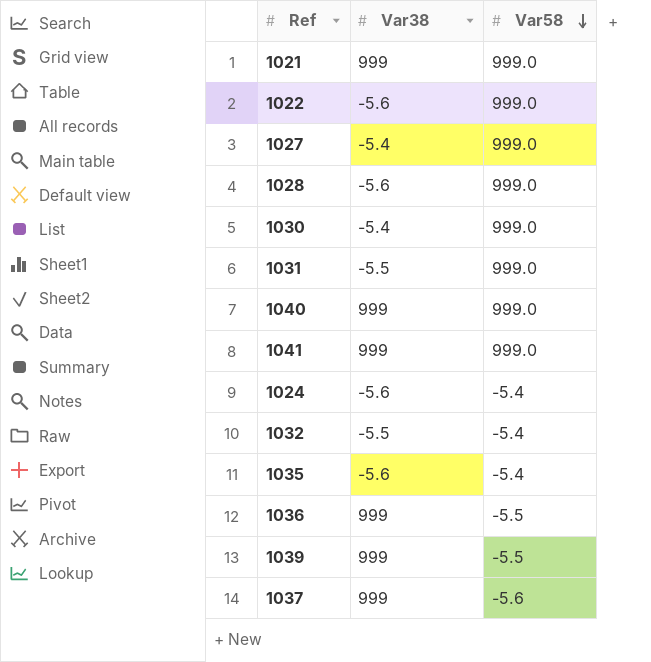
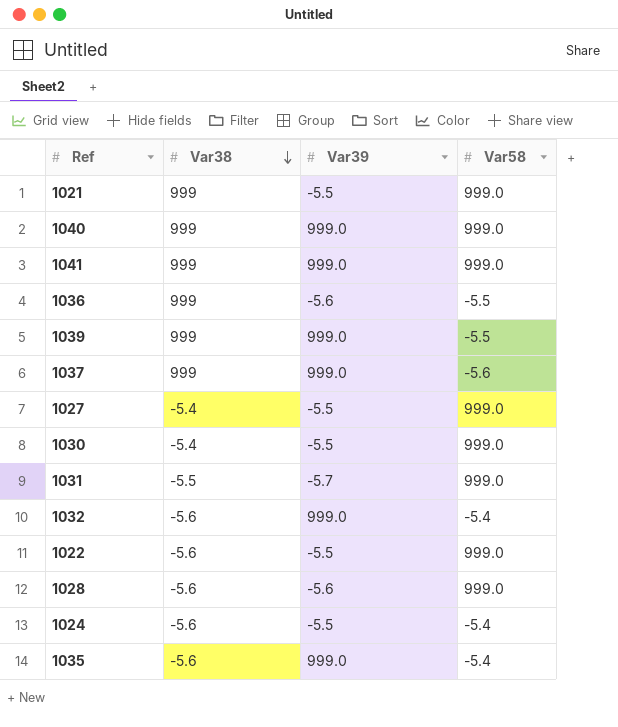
row order: Var58 descending -> Var38 descending
column Var39 | position: none -> 3
1032 | Var38: -5.5 -> -5.6

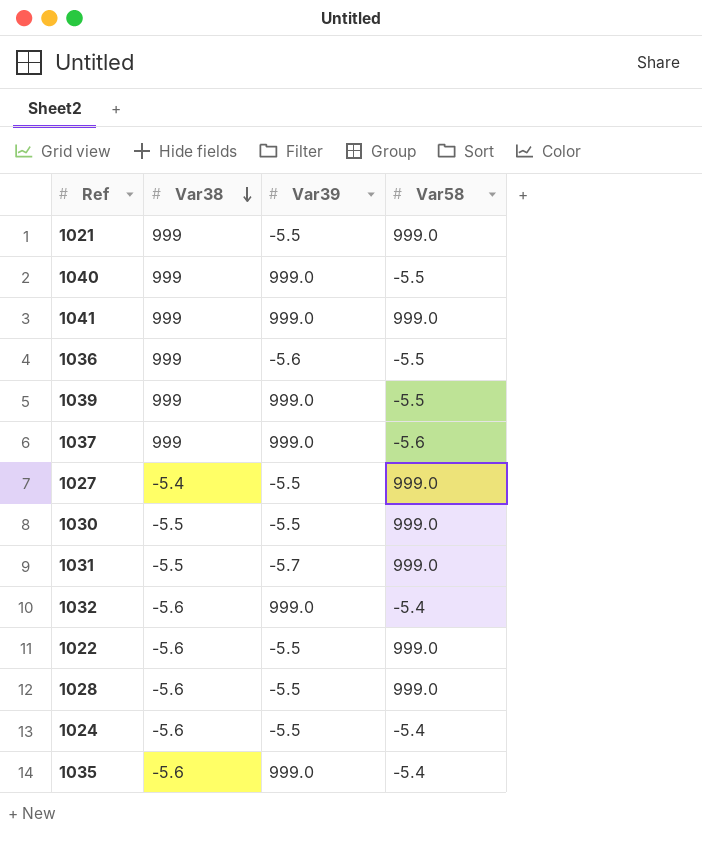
1040 | Var58: 999.0 -> -5.5
1030 | Var38: -5.4 -> -5.5
1028 | Var39: -5.6 -> -5.5

